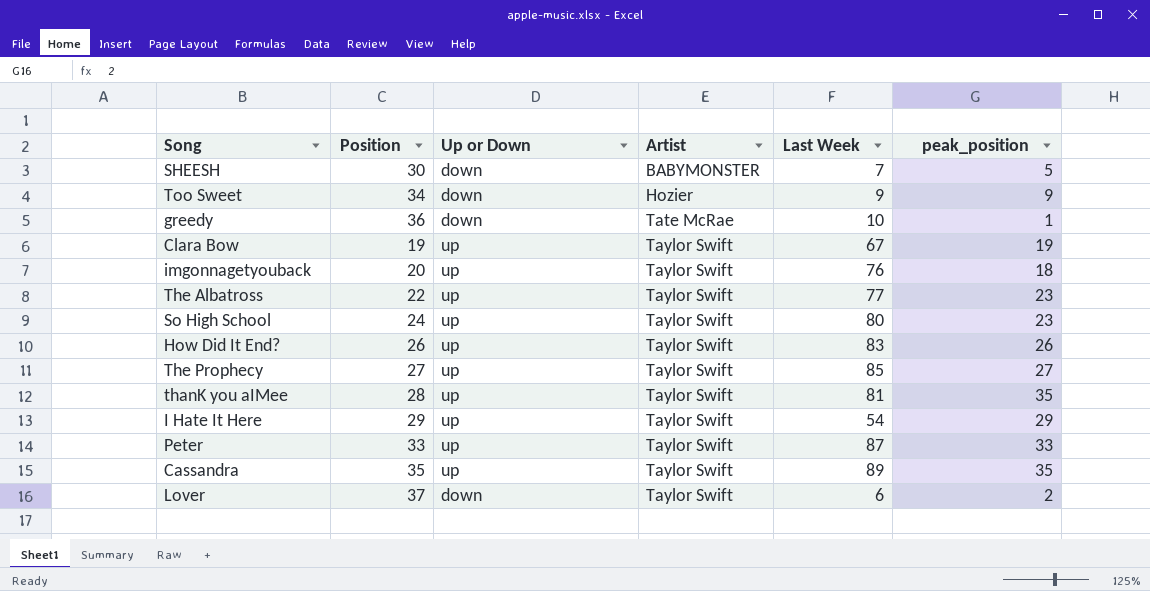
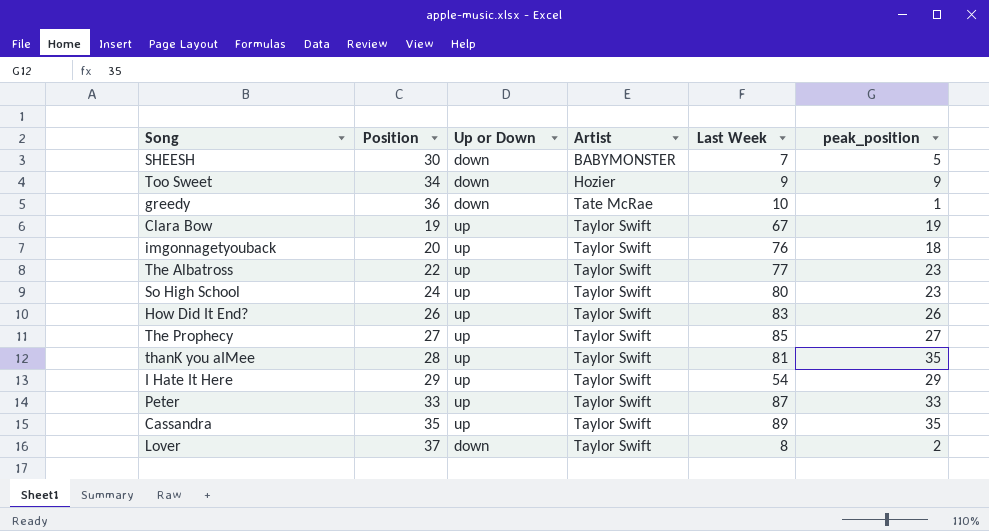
Lover | Last Week: 6 -> 8

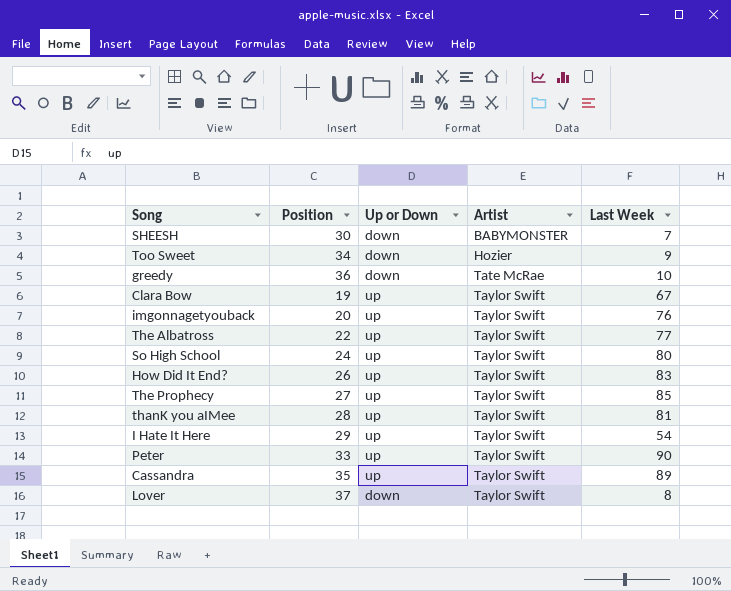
column peak_position | position: 6 -> none
Peter | Last Week: 87 -> 90

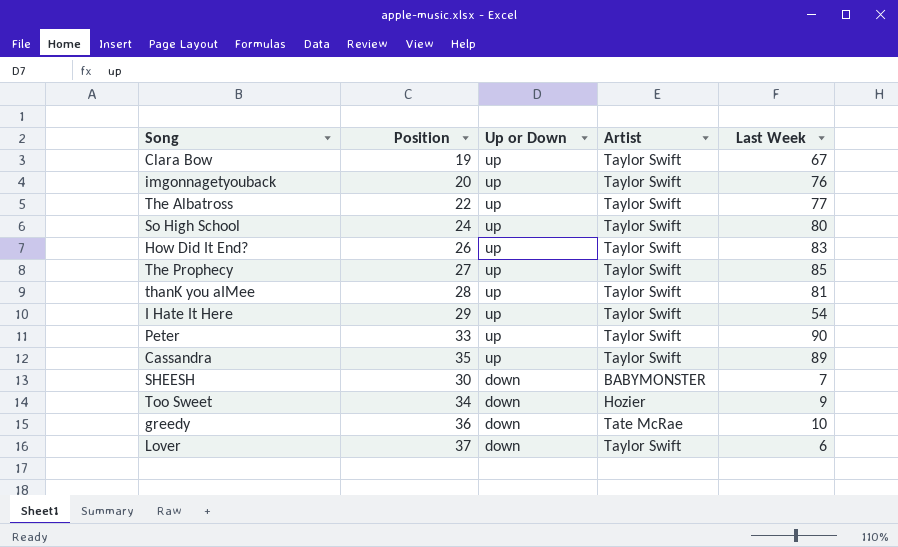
row order: Artist ascending -> Up or Down descending
Lover | Last Week: 8 -> 6

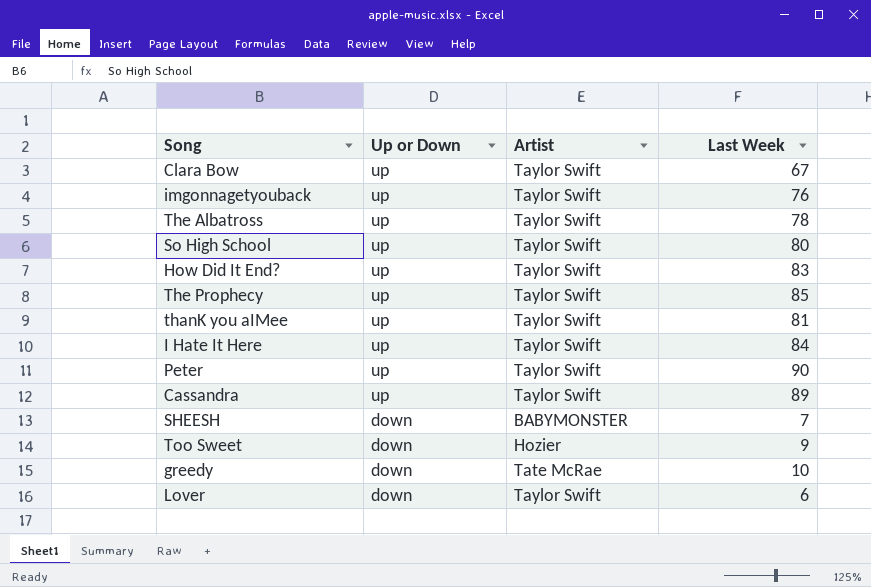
column Position | position: 2 -> none
The Albatross | Last Week: 77 -> 78
I Hate It Here | Last Week: 54 -> 84

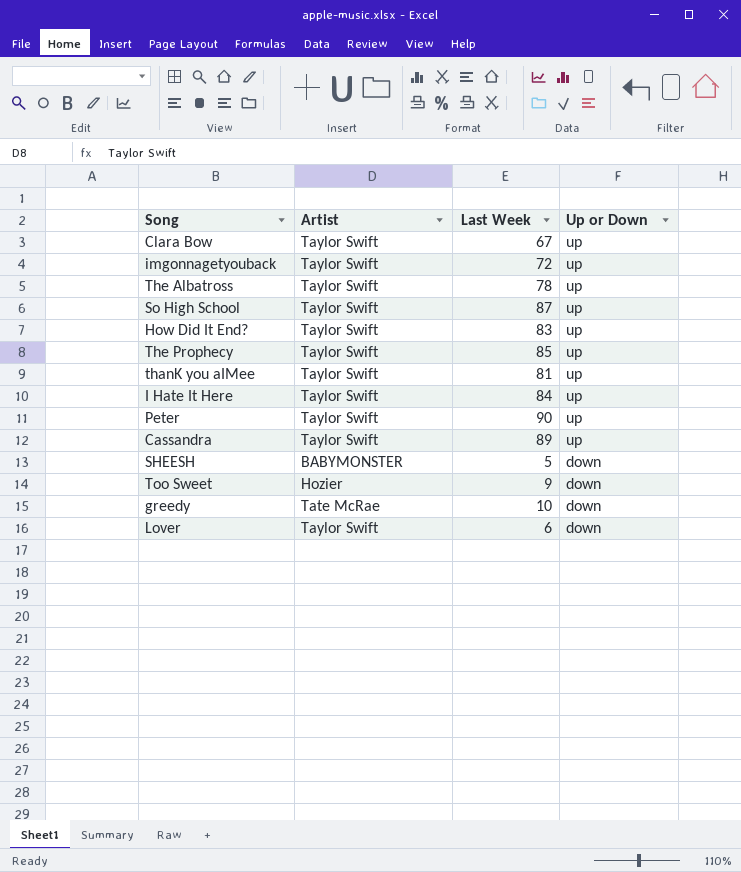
column Up or Down | position: 2 -> 4
imgonnagetyouback | Last Week: 76 -> 72
So High School | Last Week: 80 -> 87
SHEESH | Last Week: 7 -> 5

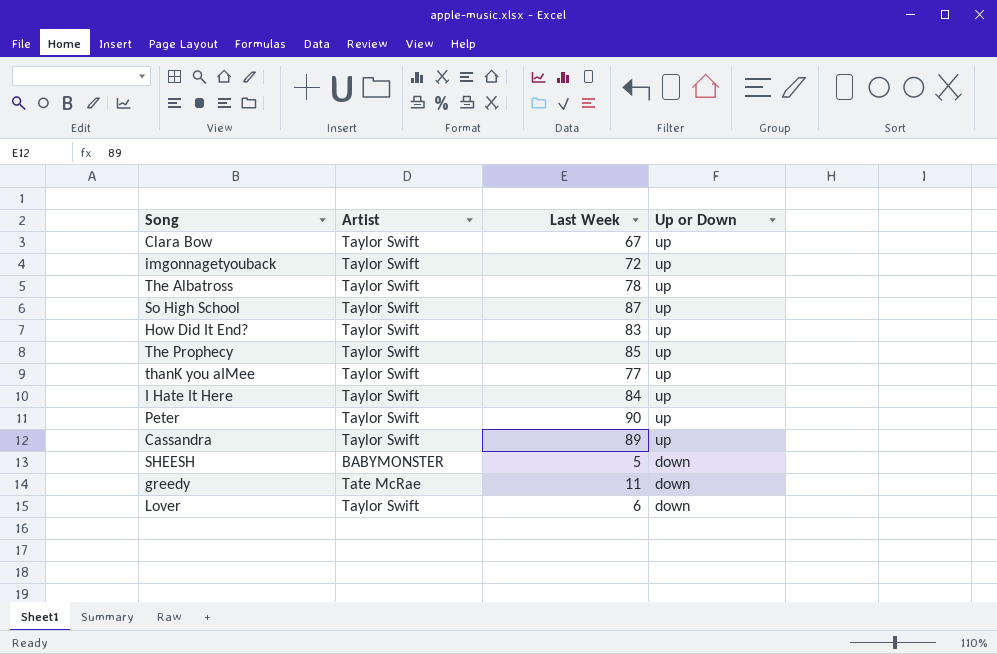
row Too Sweet: Hozier | 9 | down -> none
thanK you aIMee | Last Week: 81 -> 77
greedy | Last Week: 10 -> 11

